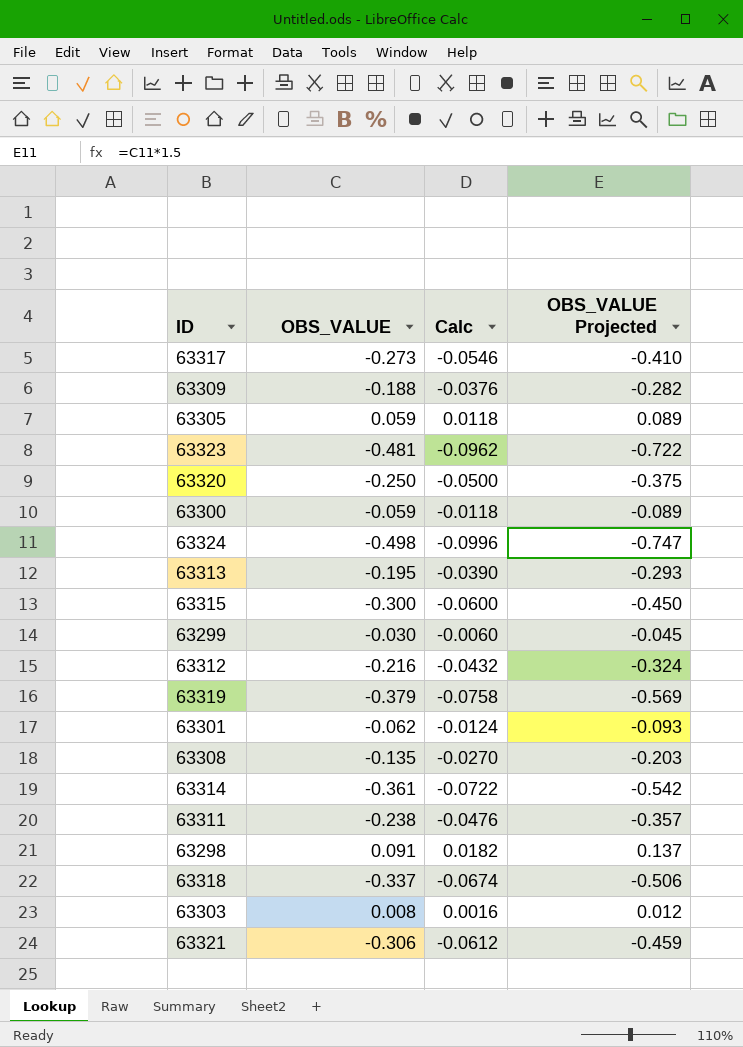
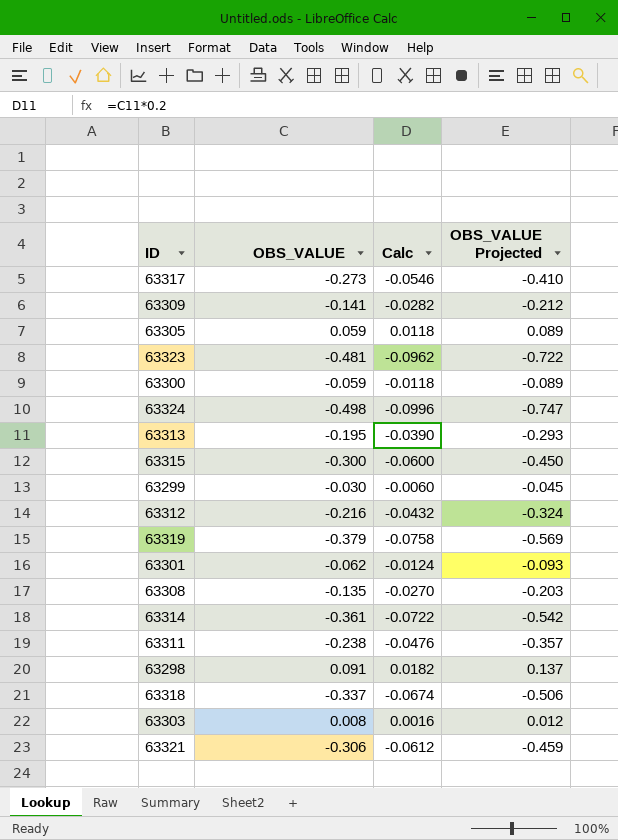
row 63320: -0.250 | -0.0500 | -0.375 -> none
63309 | OBS_VALUE: -0.188 -> -0.141
63309 | Calc: -0.0376 -> -0.0282
63309 | OBS_VALUE Projected: -0.282 -> -0.212

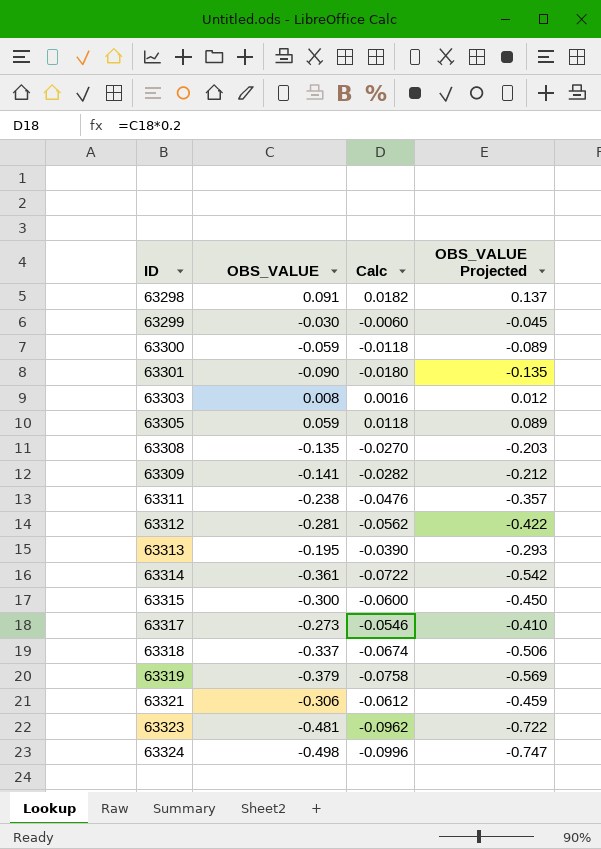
row order: none -> ID ascending
63301 | OBS_VALUE: -0.062 -> -0.090
63301 | Calc: -0.0124 -> -0.0180
63301 | OBS_VALUE Projected: -0.093 -> -0.135
63312 | OBS_VALUE: -0.216 -> -0.281
63312 | Calc: -0.0432 -> -0.0562
63312 | OBS_VALUE Projected: -0.324 -> -0.422

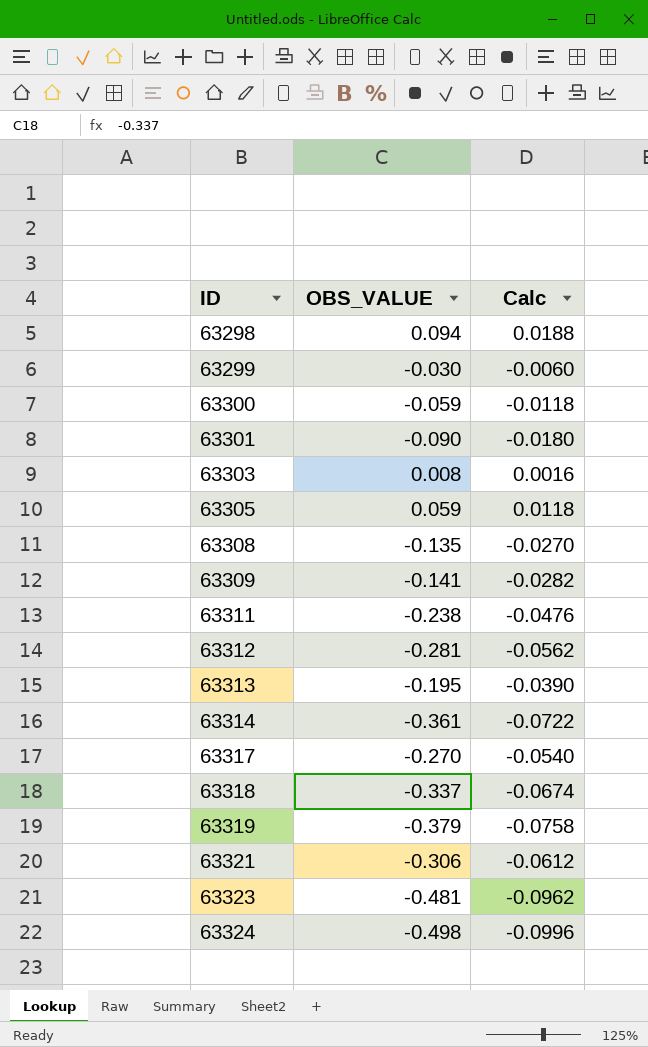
column OBS_VALUE Projected | formula: [OBS_VALUE] * 1.5 -> none
row 63315: -0.300 | -0.0600 | -0.450 -> none
63298 | OBS_VALUE: 0.091 -> 0.094
63298 | Calc: 0.0182 -> 0.0188
63317 | OBS_VALUE: -0.273 -> -0.270
63317 | Calc: -0.0546 -> -0.0540

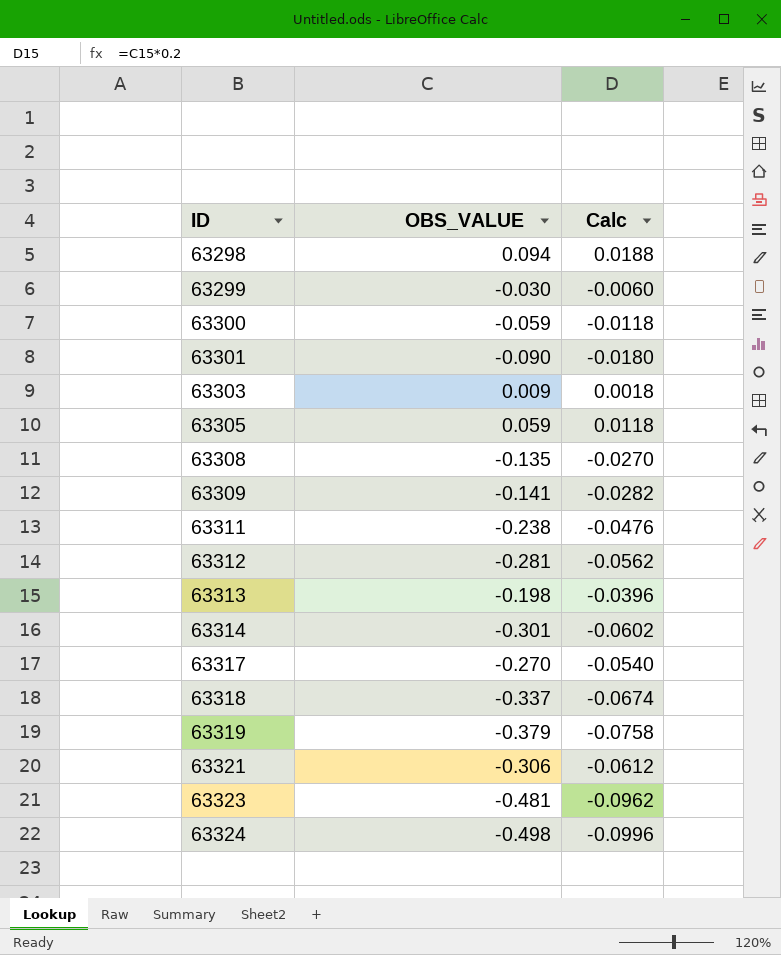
63303 | OBS_VALUE: 0.008 -> 0.009
63303 | Calc: 0.0016 -> 0.0018
63313 | OBS_VALUE: -0.195 -> -0.198
63313 | Calc: -0.0390 -> -0.0396
63314 | OBS_VALUE: -0.361 -> -0.301
63314 | Calc: -0.0722 -> -0.0602

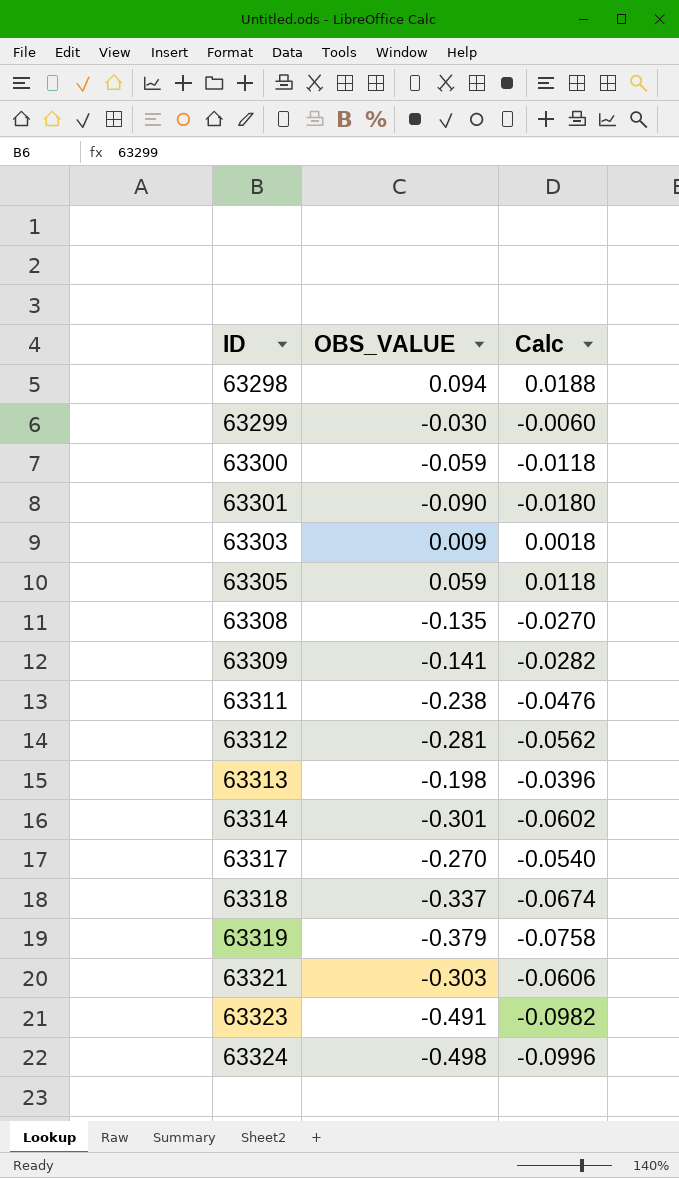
63321 | OBS_VALUE: -0.306 -> -0.303
63321 | Calc: -0.0612 -> -0.0606
63323 | OBS_VALUE: -0.481 -> -0.491
63323 | Calc: -0.0962 -> -0.0982

